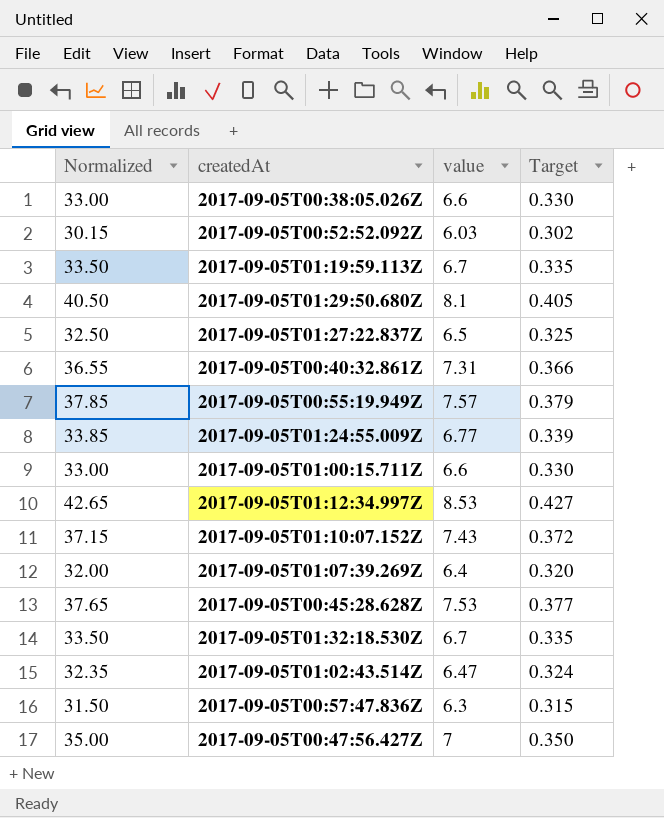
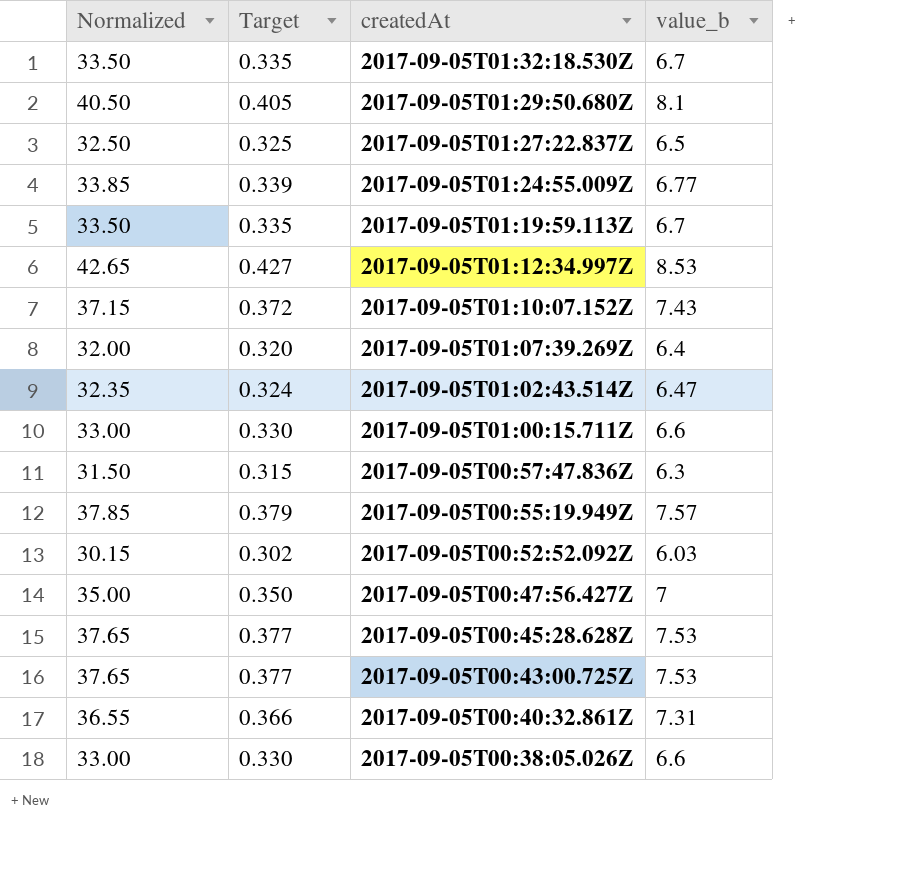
row order: none -> createdAt descending
column Target | position: 4 -> 2
column name: value -> value_b
row 2017-09-05T00:43:00.725Z: none -> 37.65 | 0.377 | 7.53

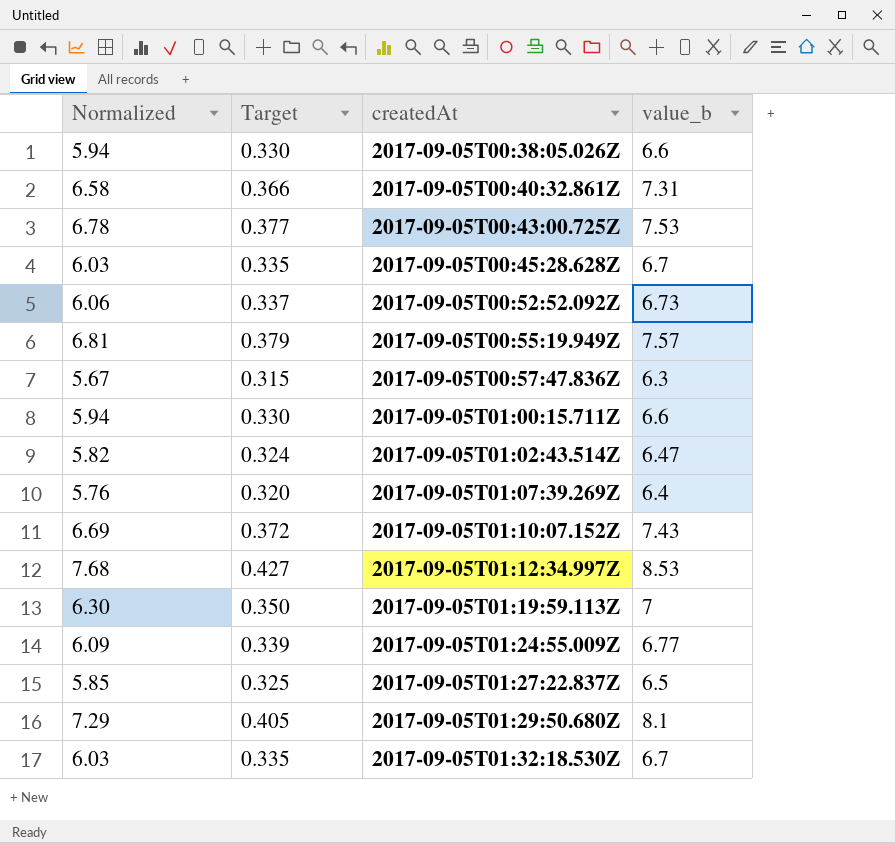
row order: createdAt descending -> createdAt ascending
column Normalized | formula: [value_b] * 5 -> [value_b] * 0.9
row 2017-09-05T00:47:56.427Z: 35.00 | 0.350 | 7 -> none
2017-09-05T00:45:28.628Z | Target: 0.377 -> 0.335
2017-09-05T00:45:28.628Z | value_b: 7.53 -> 6.7
2017-09-05T00:52:52.092Z | Target: 0.302 -> 0.337
2017-09-05T00:52:52.092Z | value_b: 6.03 -> 6.73
2017-09-05T01:19:59.113Z | Target: 0.335 -> 0.350
2017-09-05T01:19:59.113Z | value_b: 6.7 -> 7

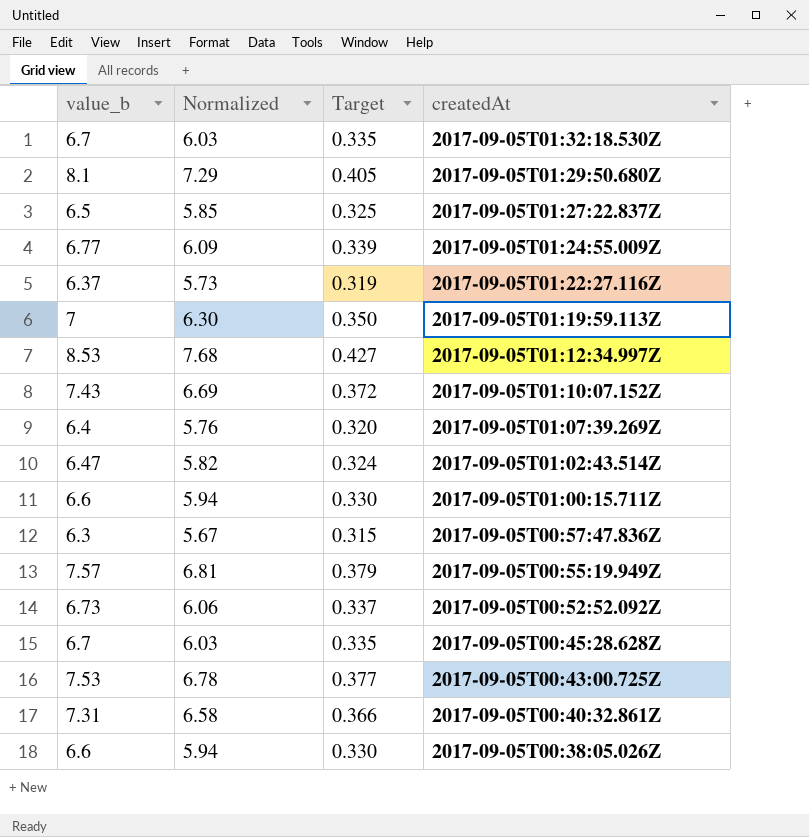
row order: createdAt ascending -> createdAt descending
column value_b | position: 4 -> 1
row 2017-09-05T01:22:27.116Z: none -> 6.37 | 5.73 | 0.319

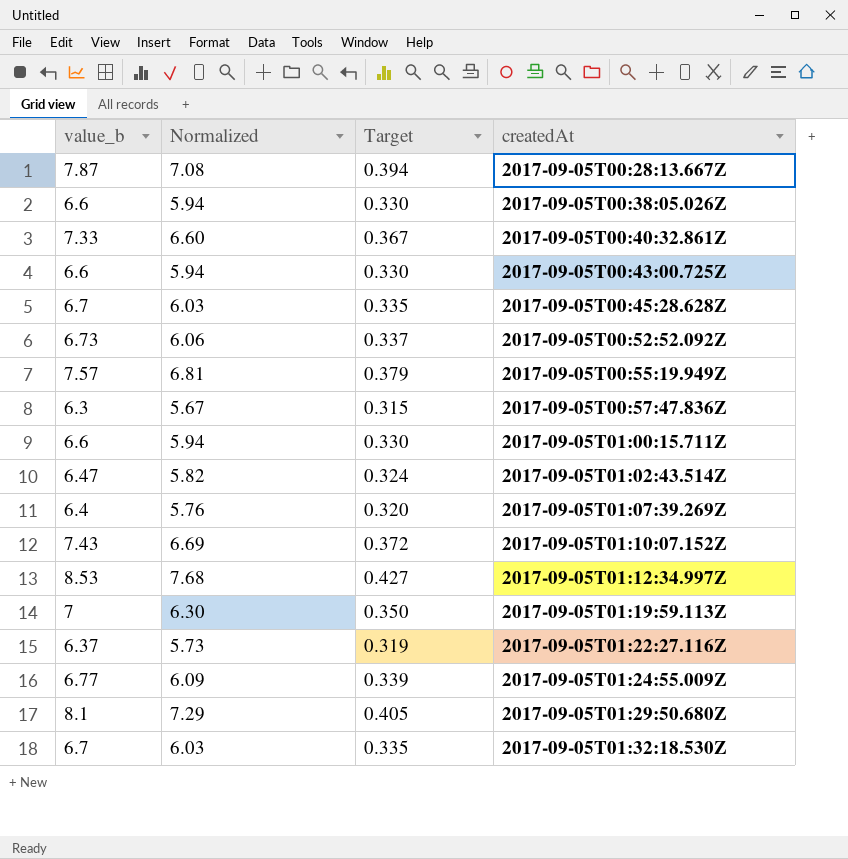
row order: createdAt descending -> createdAt ascending
row 2017-09-05T01:27:22.837Z: 6.5 | 5.85 | 0.325 -> none
row 2017-09-05T00:28:13.667Z: none -> 7.87 | 7.08 | 0.394
2017-09-05T00:40:32.861Z | value_b: 7.31 -> 7.33
2017-09-05T00:40:32.861Z | Normalized: 6.58 -> 6.60
2017-09-05T00:40:32.861Z | Target: 0.366 -> 0.367
2017-09-05T00:43:00.725Z | value_b: 7.53 -> 6.6
2017-09-05T00:43:00.725Z | Normalized: 6.78 -> 5.94
2017-09-05T00:43:00.725Z | Target: 0.377 -> 0.330

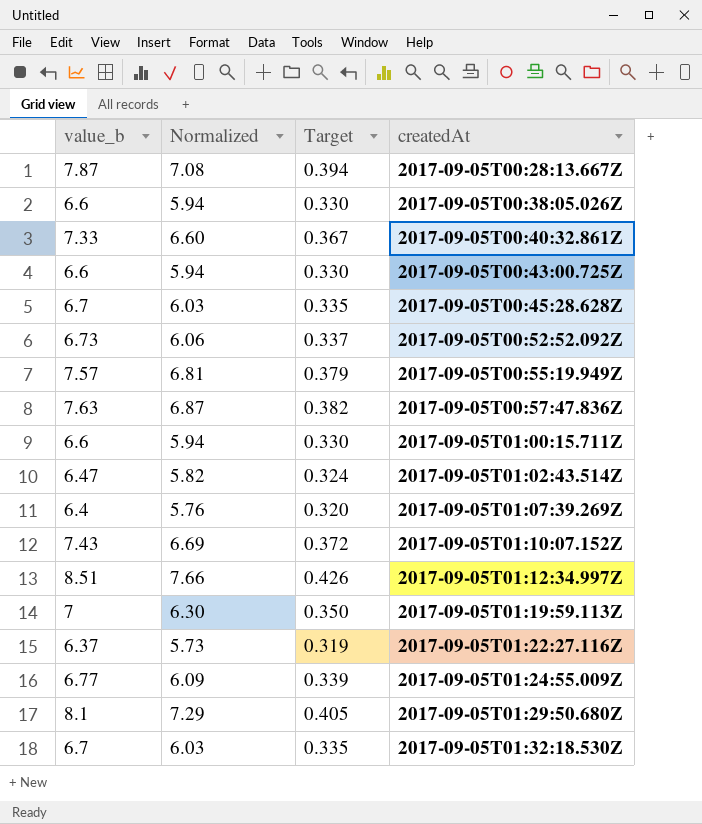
2017-09-05T00:57:47.836Z | value_b: 6.3 -> 7.63
2017-09-05T00:57:47.836Z | Normalized: 5.67 -> 6.87
2017-09-05T00:57:47.836Z | Target: 0.315 -> 0.382
2017-09-05T01:12:34.997Z | value_b: 8.53 -> 8.51
2017-09-05T01:12:34.997Z | Normalized: 7.68 -> 7.66
2017-09-05T01:12:34.997Z | Target: 0.427 -> 0.426

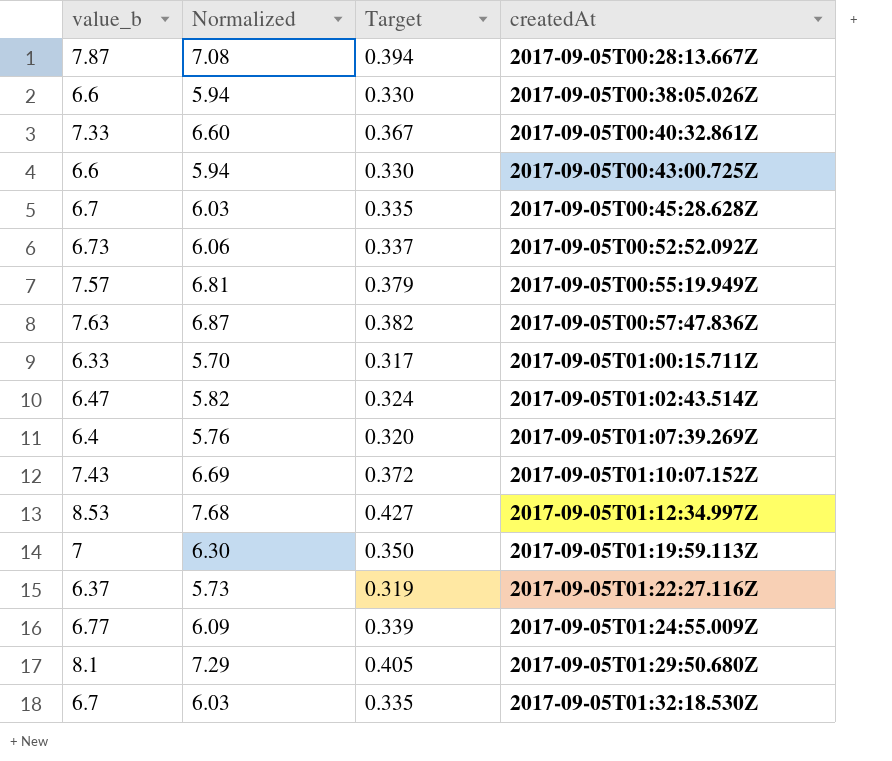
2017-09-05T01:00:15.711Z | value_b: 6.6 -> 6.33
2017-09-05T01:00:15.711Z | Normalized: 5.94 -> 5.70
2017-09-05T01:00:15.711Z | Target: 0.330 -> 0.317
2017-09-05T01:12:34.997Z | value_b: 8.51 -> 8.53
2017-09-05T01:12:34.997Z | Normalized: 7.66 -> 7.68
2017-09-05T01:12:34.997Z | Target: 0.426 -> 0.427

